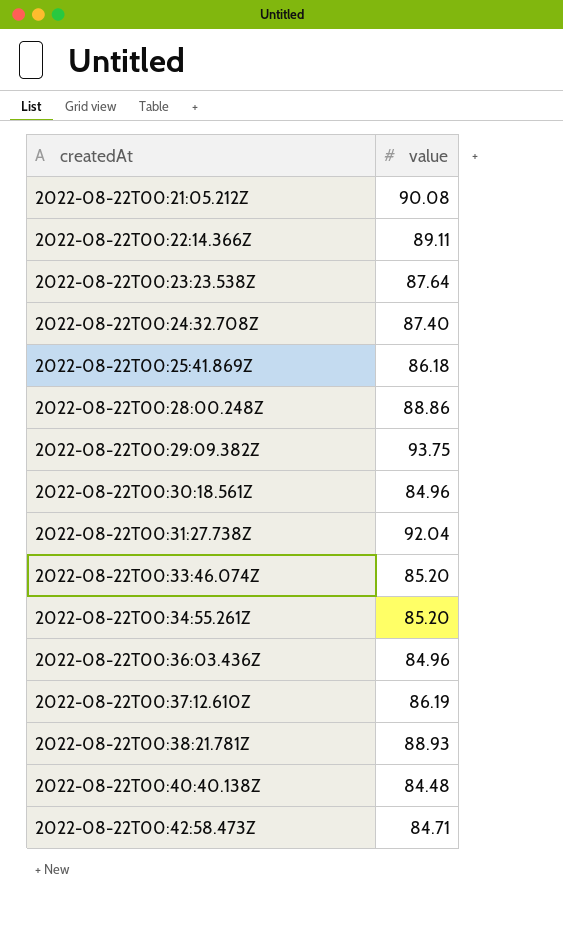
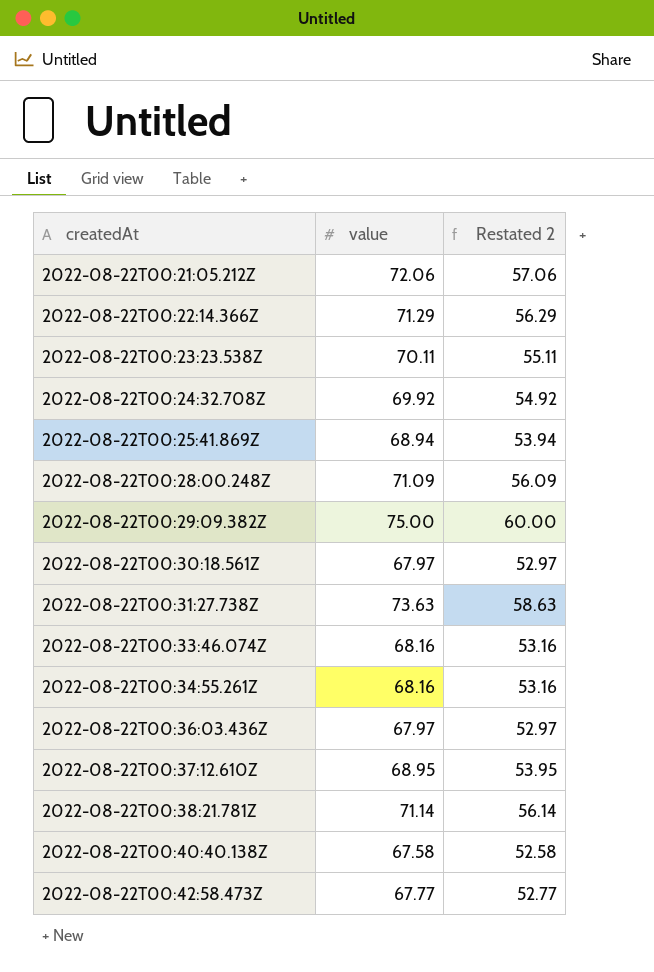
column Restated 2 | formula: none -> [value] - 15
2022-08-22T00:21:05.212Z | value: 90.08 -> 72.06
2022-08-22T00:22:14.366Z | value: 89.11 -> 71.29
2022-08-22T00:23:23.538Z | value: 87.64 -> 70.11
2022-08-22T00:24:32.708Z | value: 87.40 -> 69.92
2022-08-22T00:25:41.869Z | value: 86.18 -> 68.94
2022-08-22T00:28:00.248Z | value: 88.86 -> 71.09
2022-08-22T00:29:09.382Z | value: 93.75 -> 75.00
2022-08-22T00:30:18.561Z | value: 84.96 -> 67.97
2022-08-22T00:31:27.738Z | value: 92.04 -> 73.63
2022-08-22T00:33:46.074Z | value: 85.20 -> 68.16
2022-08-22T00:34:55.261Z | value: 85.20 -> 68.16
2022-08-22T00:36:03.436Z | value: 84.96 -> 67.97
2022-08-22T00:37:12.610Z | value: 86.19 -> 68.95
2022-08-22T00:38:21.781Z | value: 88.93 -> 71.14
2022-08-22T00:40:40.138Z | value: 84.48 -> 67.58
2022-08-22T00:42:58.473Z | value: 84.71 -> 67.77

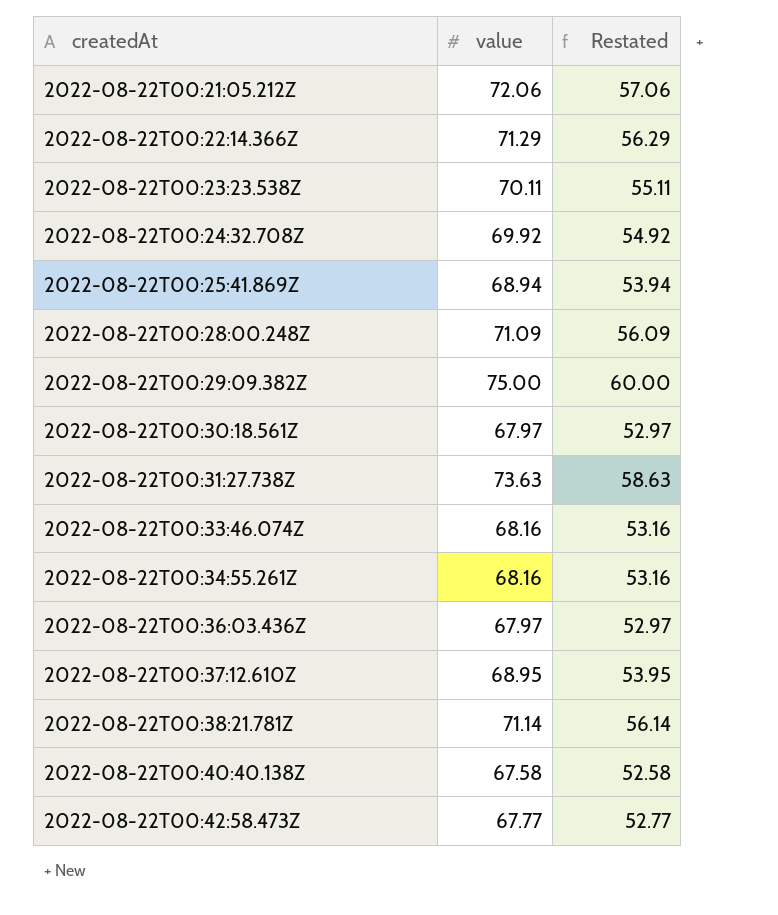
column name: Restated 2 -> Restated

